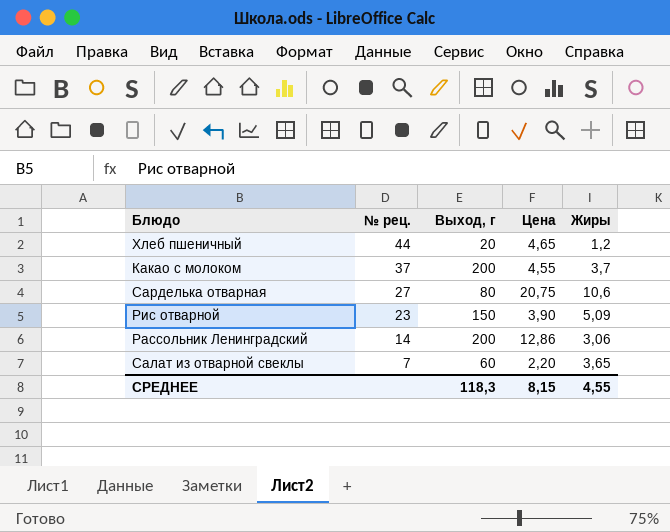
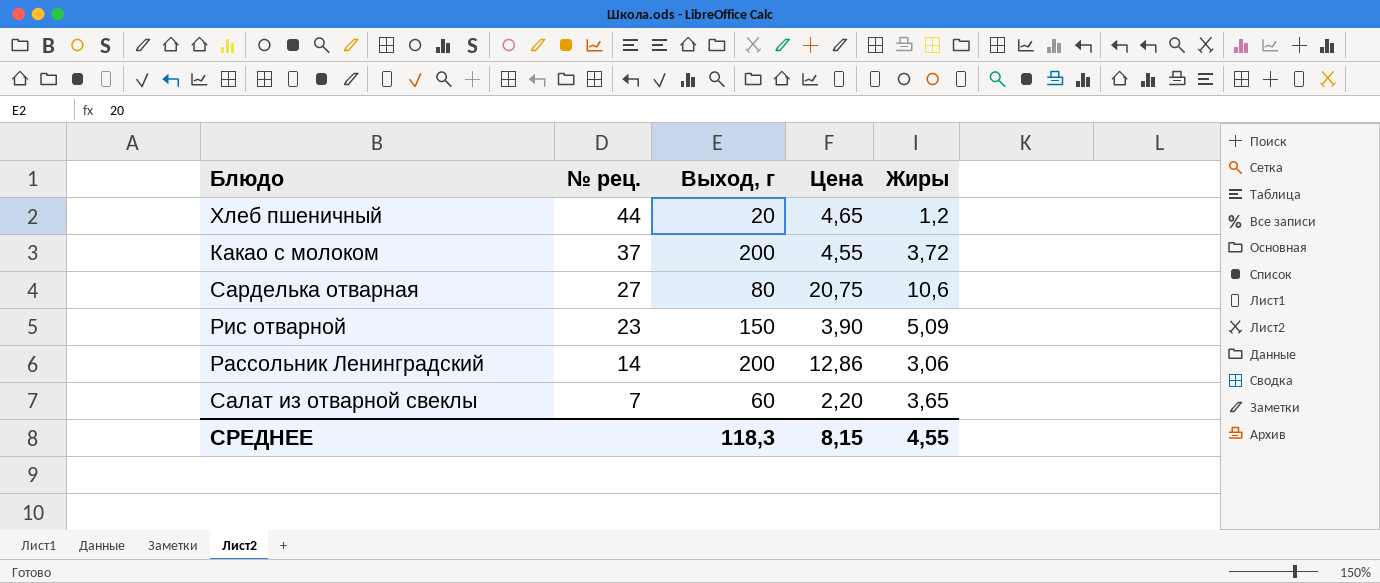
Какао с молоком | Жиры: 3,7 -> 3,72

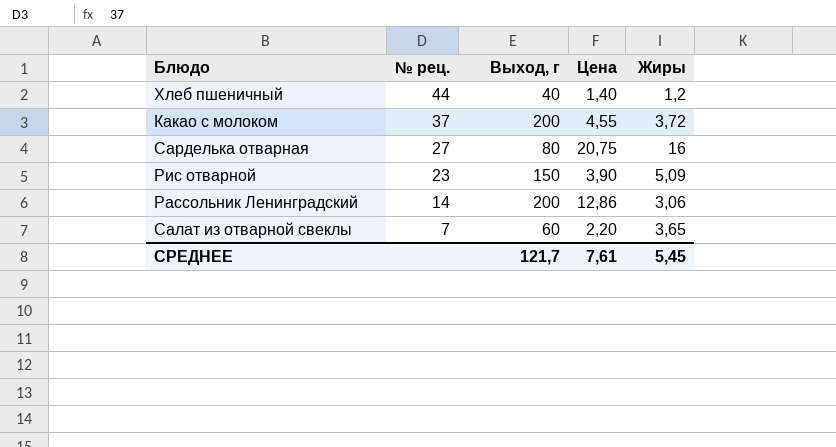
Хлеб пшеничный | Выход, г: 20 -> 40
Хлеб пшеничный | Цена: 4,65 -> 1,40
Сарделька отварная | Жиры: 10,6 -> 16
СРЕДНЕЕ | Выход, г: 118,3 -> 121,7
СРЕДНЕЕ | Цена: 8,15 -> 7,61
СРЕДНЕЕ | Жиры: 4,55 -> 5,45

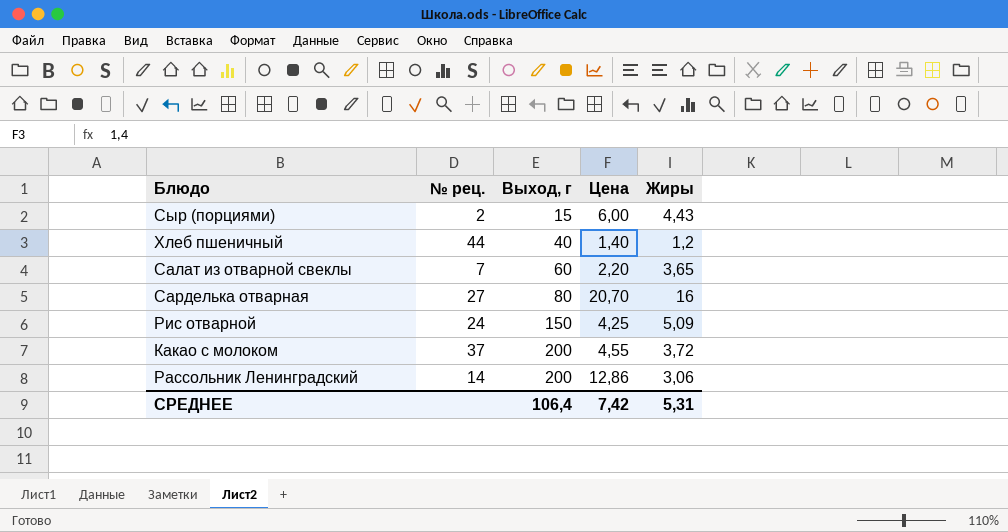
row order: № рец. descending -> Выход, г ascending
row Сыр (порциями): none -> 2 | 15 | 6,00 | 4,43
Сарделька отварная | Цена: 20,75 -> 20,70
Рис отварной | № рец.: 23 -> 24
Рис отварной | Цена: 3,90 -> 4,25
СРЕДНЕЕ | Выход, г: 121,7 -> 106,4
СРЕДНЕЕ | Цена: 7,61 -> 7,42
СРЕДНЕЕ | Жиры: 5,45 -> 5,31

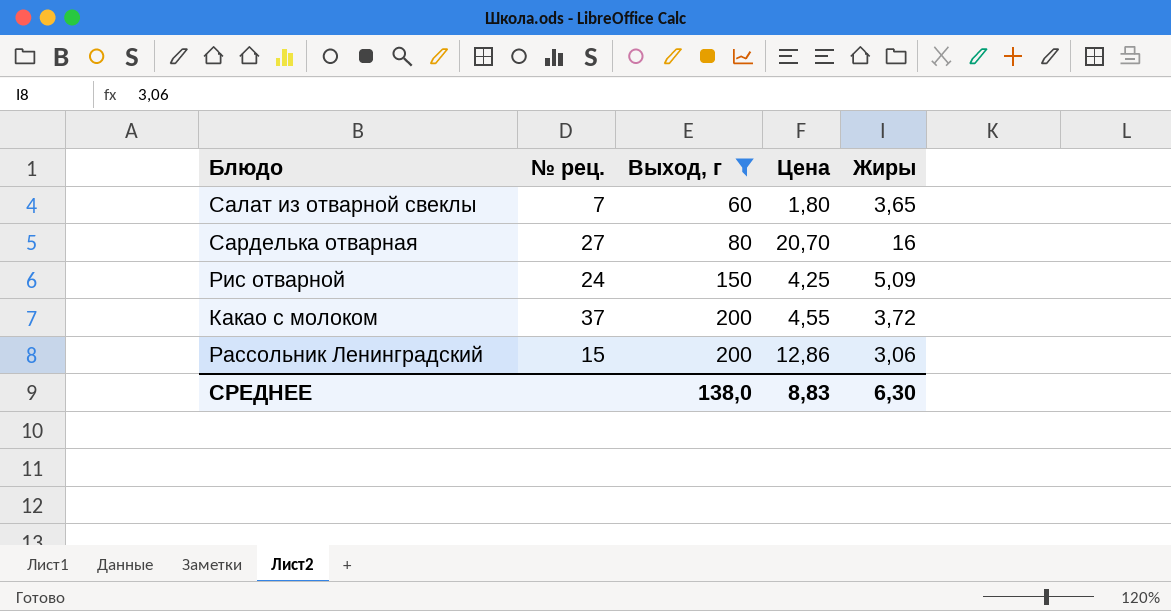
filter: none -> Выход, г >= 60
Салат из отварной свеклы | Цена: 2,20 -> 1,80
Рассольник Ленинградский | № рец.: 14 -> 15
СРЕДНЕЕ | Выход, г: 106,4 -> 138,0
СРЕДНЕЕ | Цена: 7,42 -> 8,83
СРЕДНЕЕ | Жиры: 5,31 -> 6,30

